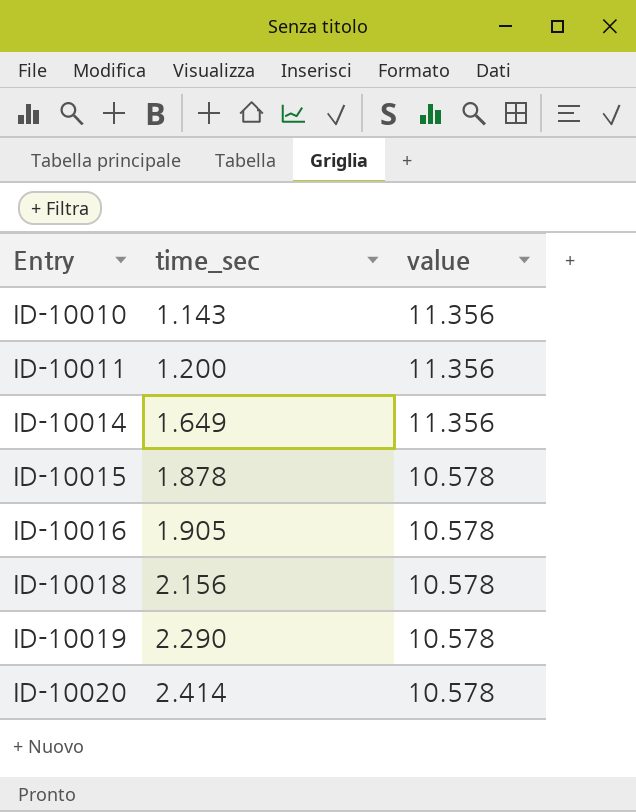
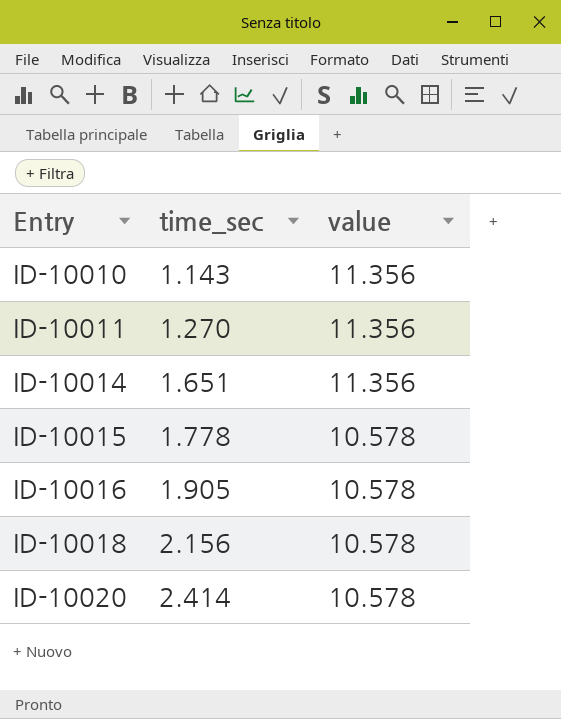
row ID-10019: 2.290 | 10.578 -> none
ID-10011 | time_sec: 1.200 -> 1.270
ID-10014 | time_sec: 1.649 -> 1.651
ID-10015 | time_sec: 1.878 -> 1.778

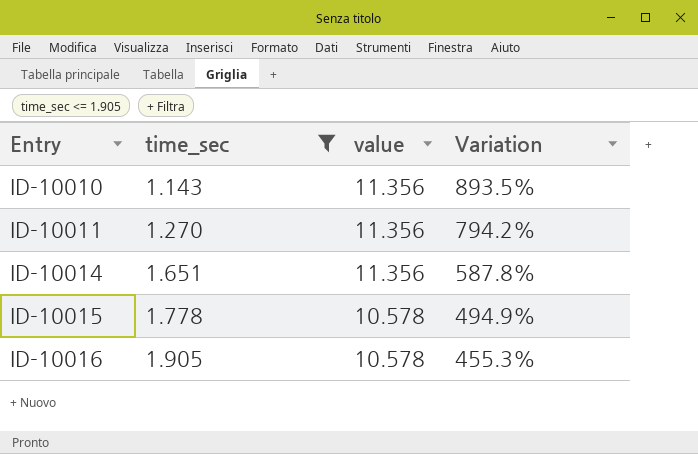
filter: none -> time_sec <= 1.905
column Variation | formula: none -> ([value] - [time_sec]) / [time_sec]

